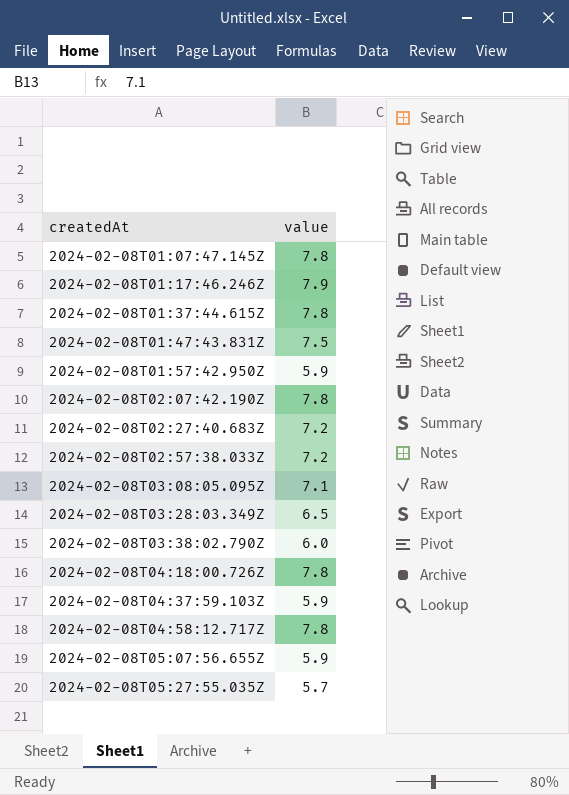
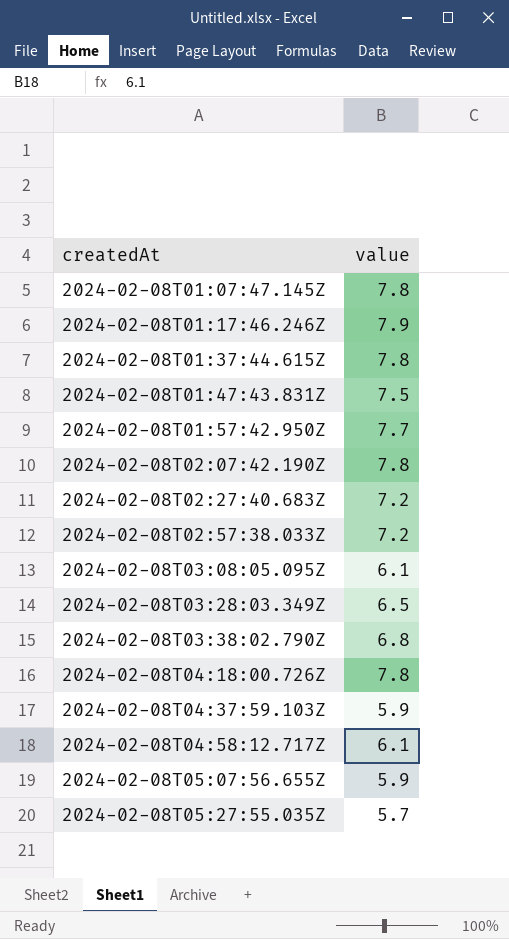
2024-02-08T01:57:42.950Z | value: 5.9 -> 7.7
2024-02-08T03:08:05.095Z | value: 7.1 -> 6.1
2024-02-08T03:38:02.790Z | value: 6.0 -> 6.8
2024-02-08T04:58:12.717Z | value: 7.8 -> 6.1

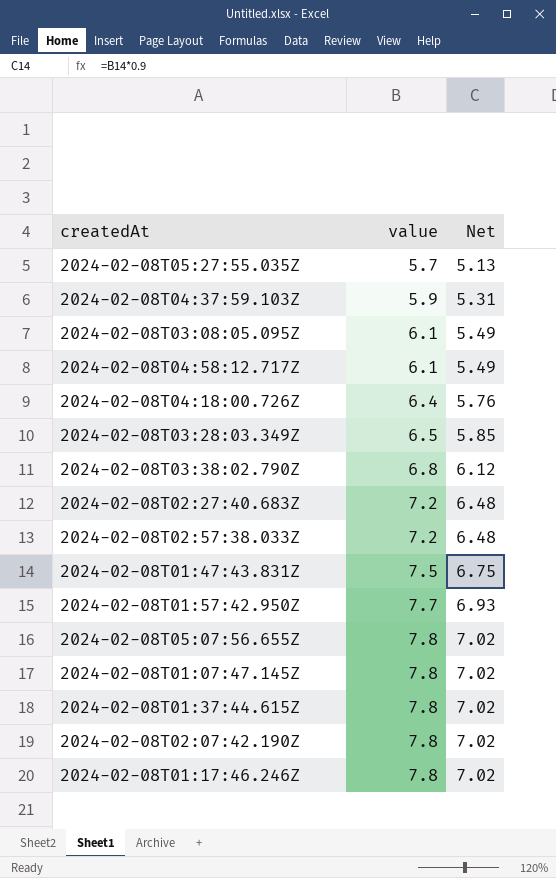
row order: createdAt ascending -> value ascending
column Net | formula: none -> [value] * 0.9
2024-02-08T04:18:00.726Z | value: 7.8 -> 6.4
2024-02-08T05:07:56.655Z | value: 5.9 -> 7.8
2024-02-08T01:17:46.246Z | value: 7.9 -> 7.8

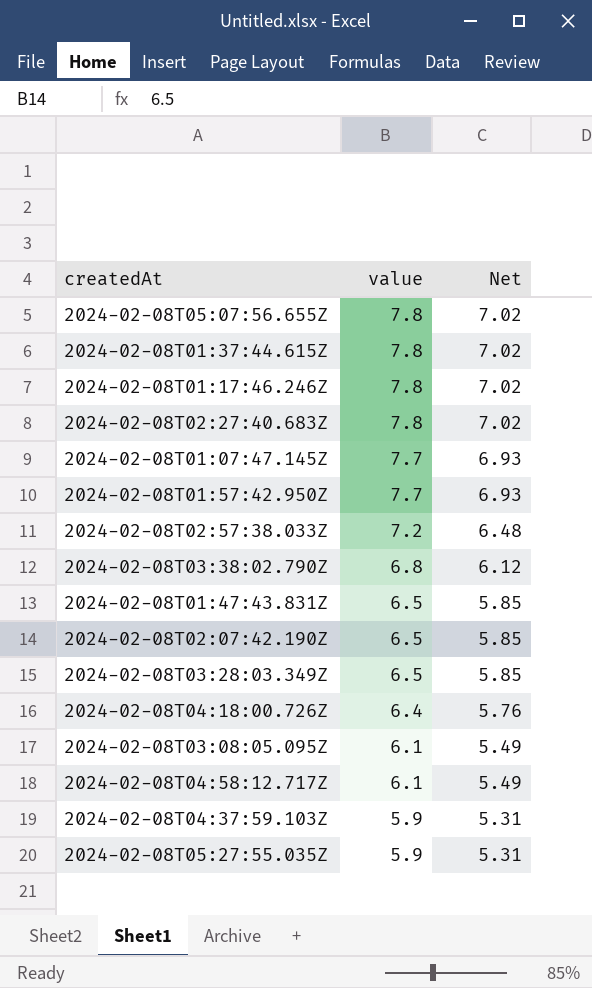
row order: value ascending -> value descending
2024-02-08T02:27:40.683Z | value: 7.2 -> 7.8
2024-02-08T02:27:40.683Z | Net: 6.48 -> 7.02
2024-02-08T01:07:47.145Z | value: 7.8 -> 7.7
2024-02-08T01:07:47.145Z | Net: 7.02 -> 6.93
2024-02-08T01:47:43.831Z | value: 7.5 -> 6.5
2024-02-08T01:47:43.831Z | Net: 6.75 -> 5.85
2024-02-08T02:07:42.190Z | value: 7.8 -> 6.5
2024-02-08T02:07:42.190Z | Net: 7.02 -> 5.85
2024-02-08T05:27:55.035Z | value: 5.7 -> 5.9
2024-02-08T05:27:55.035Z | Net: 5.13 -> 5.31

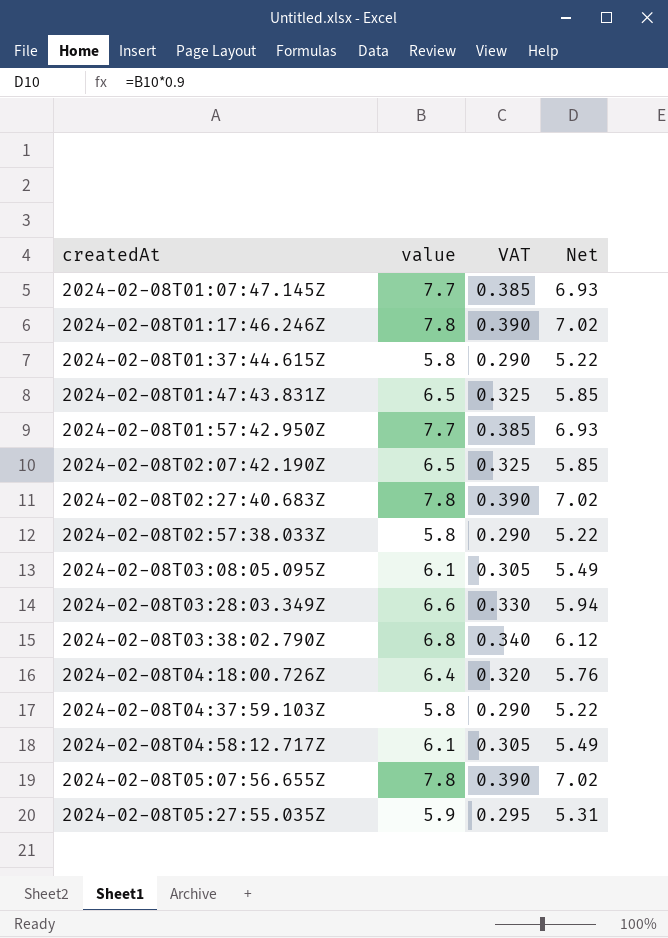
row order: value descending -> createdAt ascending
column VAT | formula: none -> [value] * 0.05
2024-02-08T01:37:44.615Z | value: 7.8 -> 5.8
2024-02-08T01:37:44.615Z | Net: 7.02 -> 5.22
2024-02-08T02:57:38.033Z | value: 7.2 -> 5.8
2024-02-08T02:57:38.033Z | Net: 6.48 -> 5.22
2024-02-08T03:28:03.349Z | value: 6.5 -> 6.6
2024-02-08T03:28:03.349Z | Net: 5.85 -> 5.94
2024-02-08T04:37:59.103Z | value: 5.9 -> 5.8
2024-02-08T04:37:59.103Z | Net: 5.31 -> 5.22

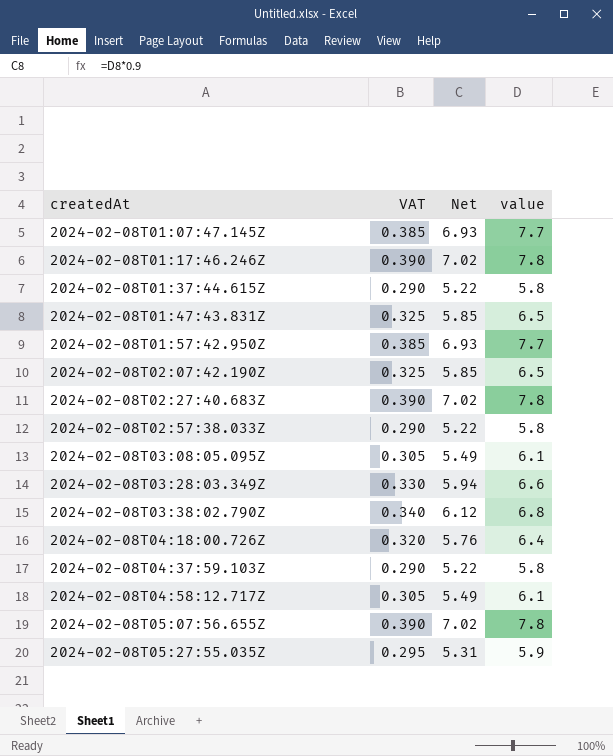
column value | position: 2 -> 4

